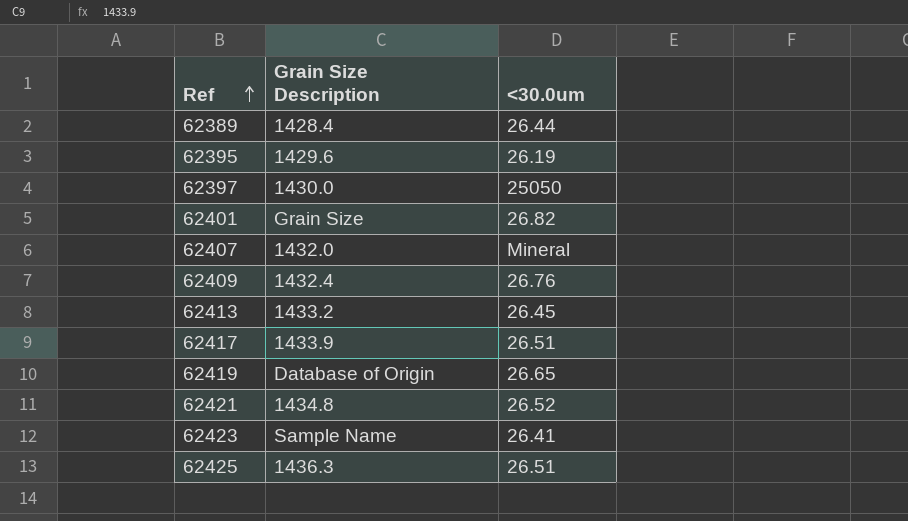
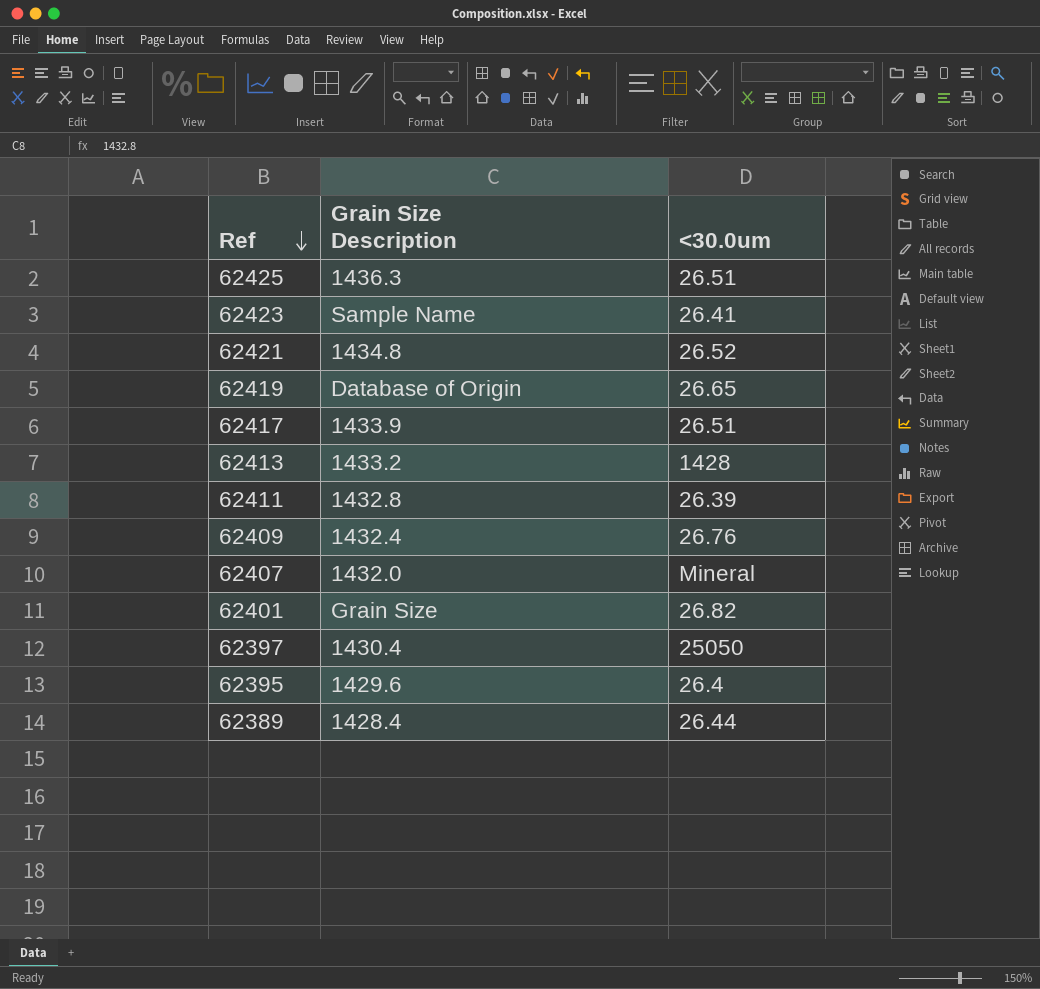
row order: Ref ascending -> Ref descending
62413 | <30.0um: 26.45 -> 1428
row 62411: none -> 1432.8 | 26.39
62397 | Grain Size Description: 1430.0 -> 1430.4
62395 | <30.0um: 26.19 -> 26.4

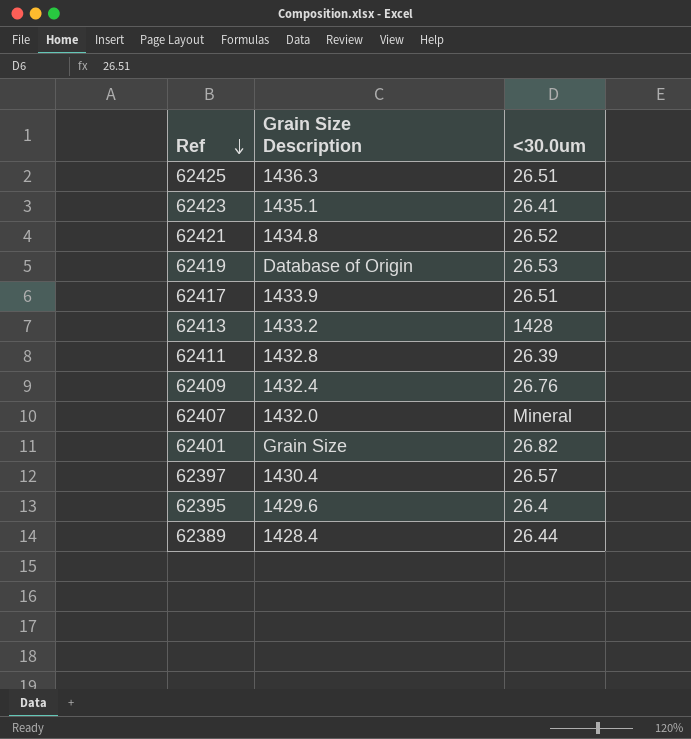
62423 | Grain Size Description: Sample Name -> 1435.1
62419 | <30.0um: 26.65 -> 26.53
62397 | <30.0um: 25050 -> 26.57

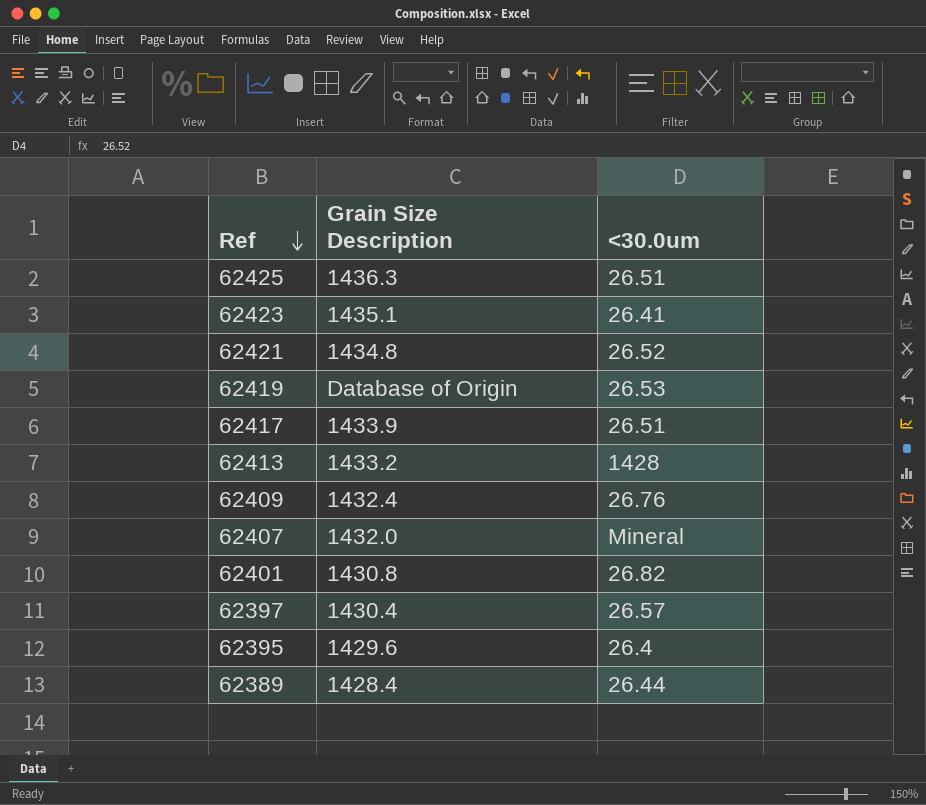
row 62411: 1432.8 | 26.39 -> none
62401 | Grain Size Description: Grain Size -> 1430.8

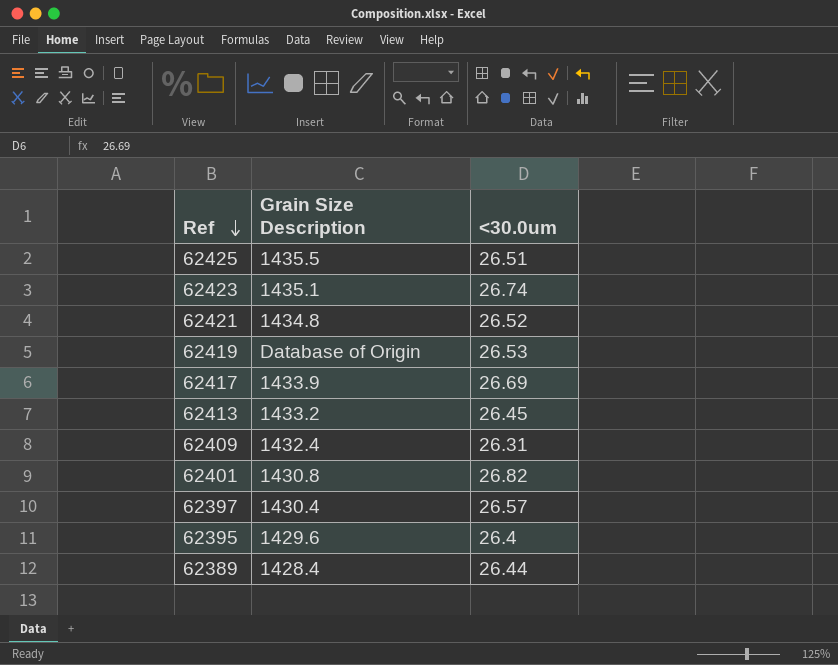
row 62407: 1432.0 | Mineral -> none
62425 | Grain Size Description: 1436.3 -> 1435.5
62423 | <30.0um: 26.41 -> 26.74
62417 | <30.0um: 26.51 -> 26.69
62413 | <30.0um: 1428 -> 26.45
62409 | <30.0um: 26.76 -> 26.31

